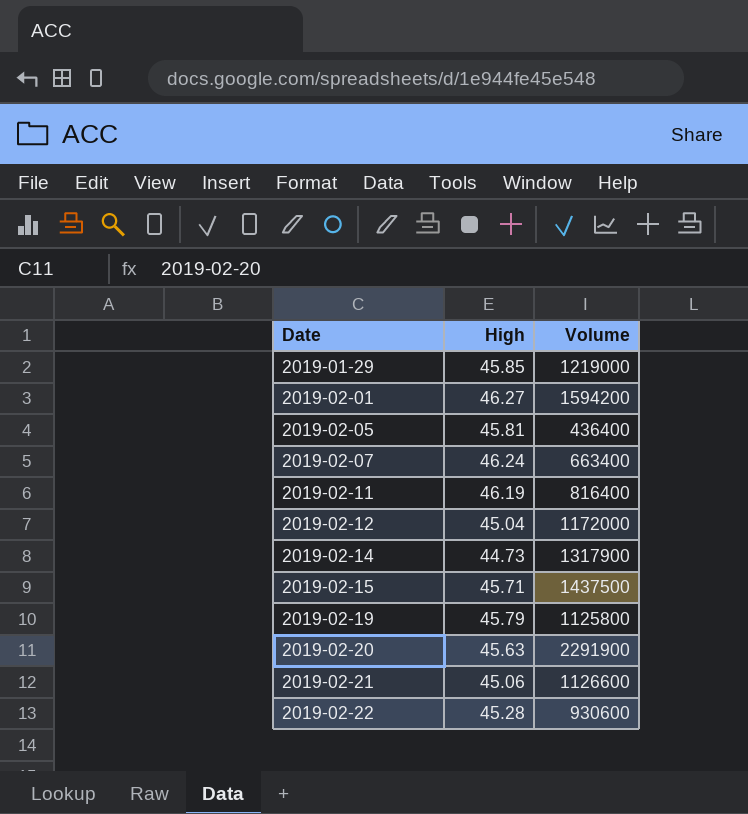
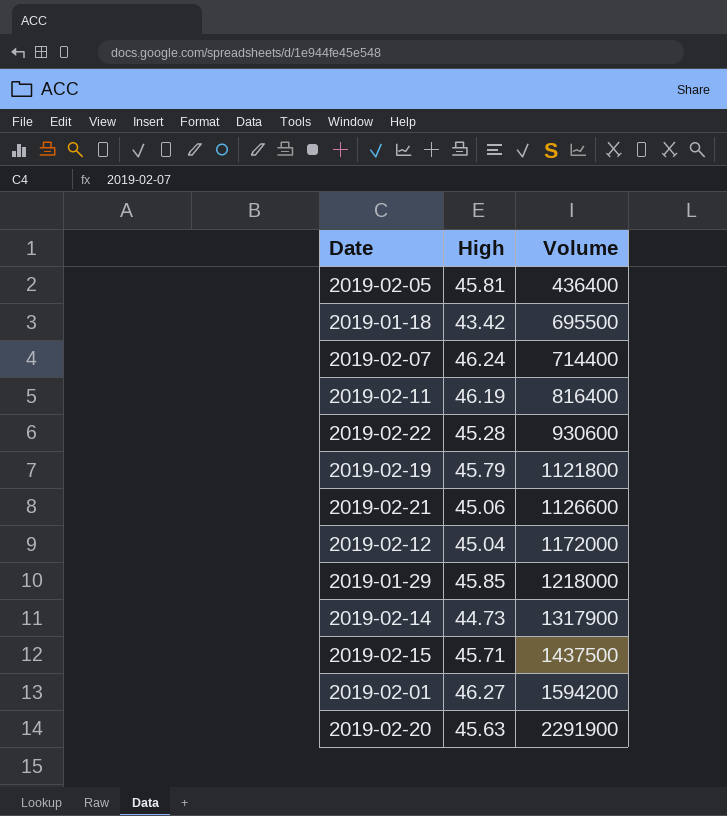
row order: Date ascending -> Volume ascending
row 2019-01-18: none -> 43.42 | 695500
2019-02-07 | Volume: 663400 -> 714400
2019-02-19 | Volume: 1125800 -> 1121800
2019-01-29 | Volume: 1219000 -> 1218000

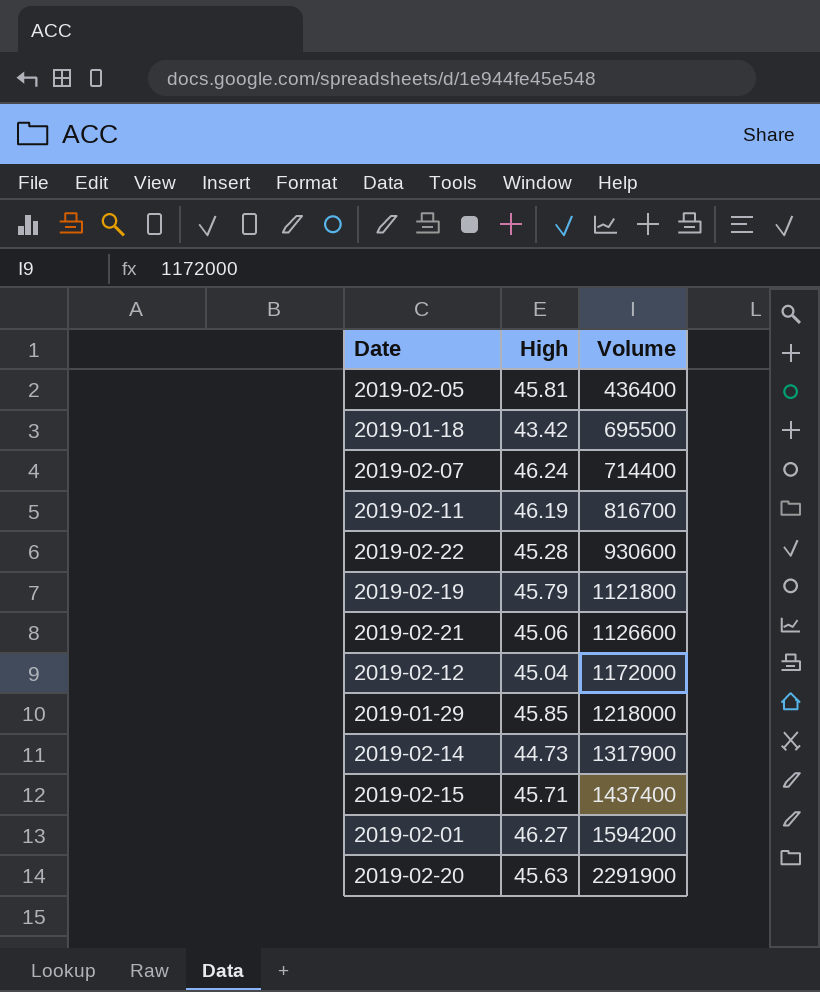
2019-02-11 | Volume: 816400 -> 816700
2019-02-15 | Volume: 1437500 -> 1437400

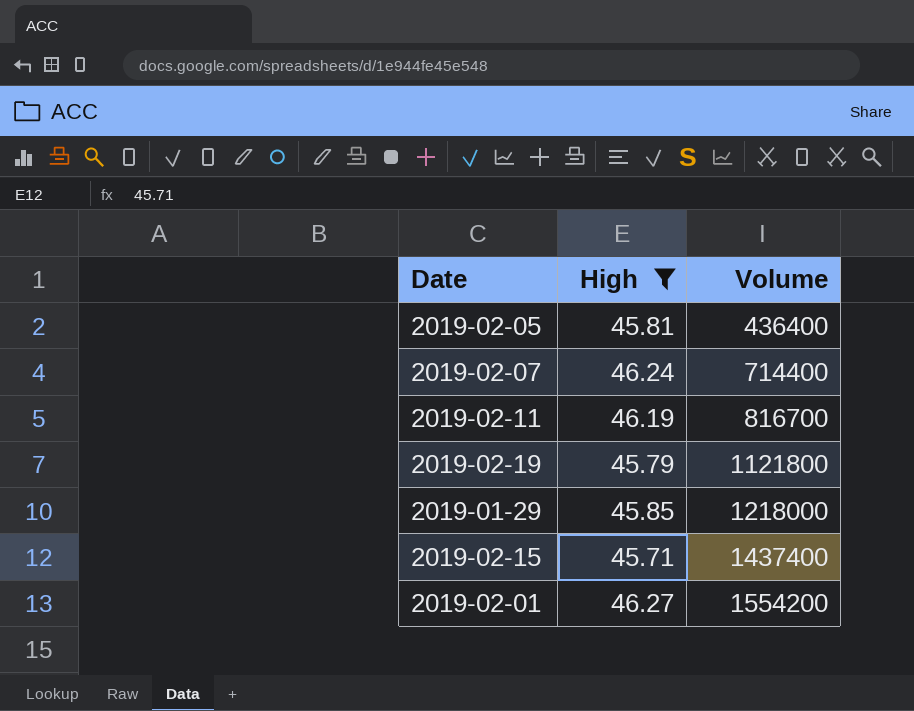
filter: none -> High >= 45.71
2019-02-01 | Volume: 1594200 -> 1554200

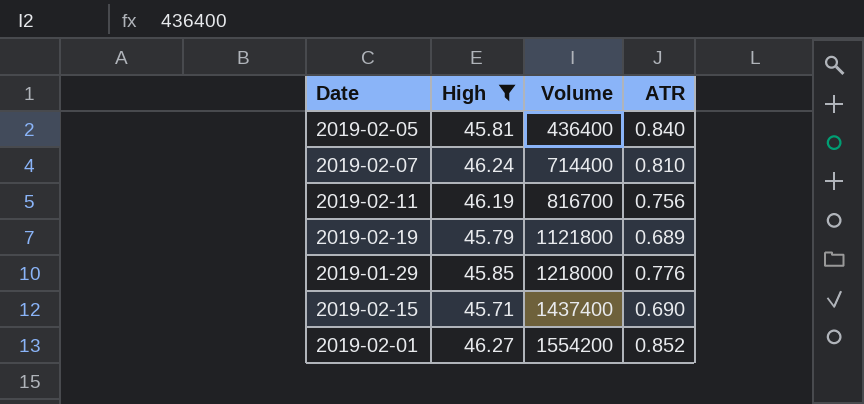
column ATR | position: none -> 4

